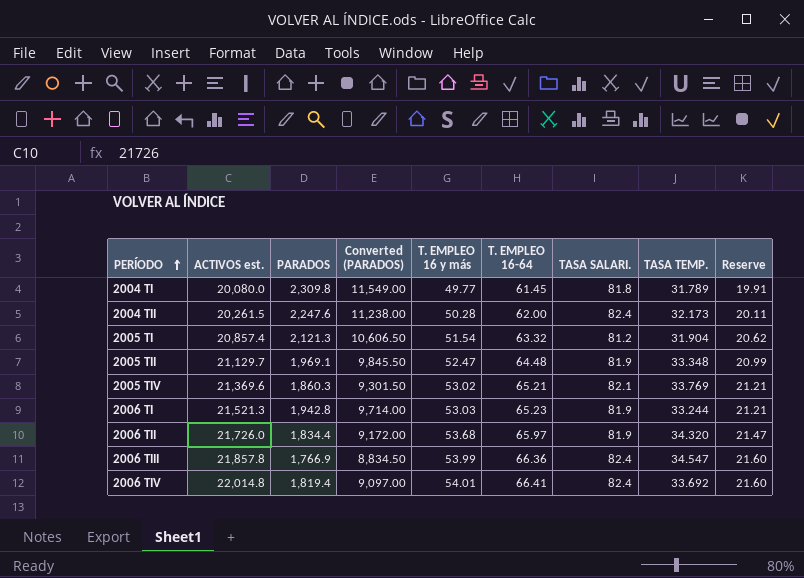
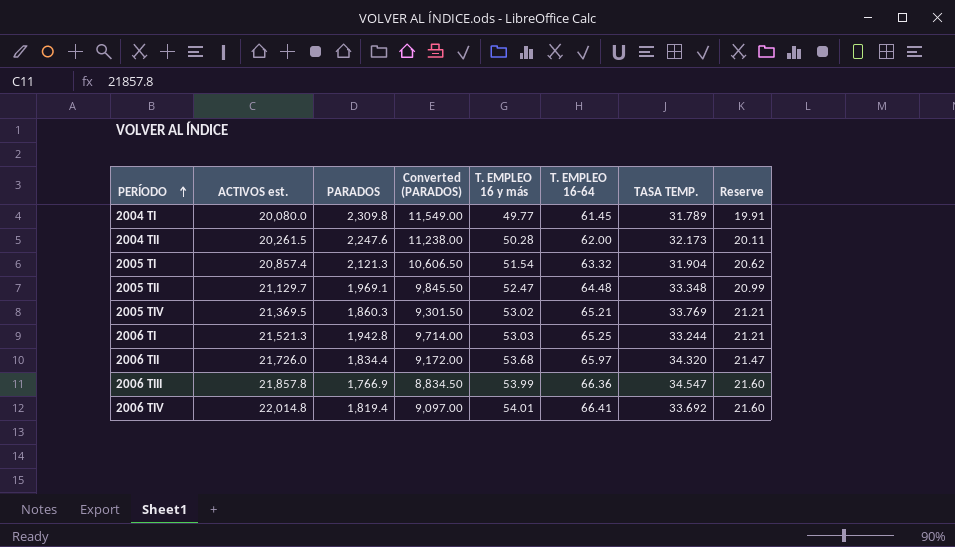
column TASA SALARI. | position: 7 -> none
2005 TIV | ACTIVOS est.: 21,369.6 -> 21,369.5
2006 TI | T. EMPLEO 16-64: 65.23 -> 65.25

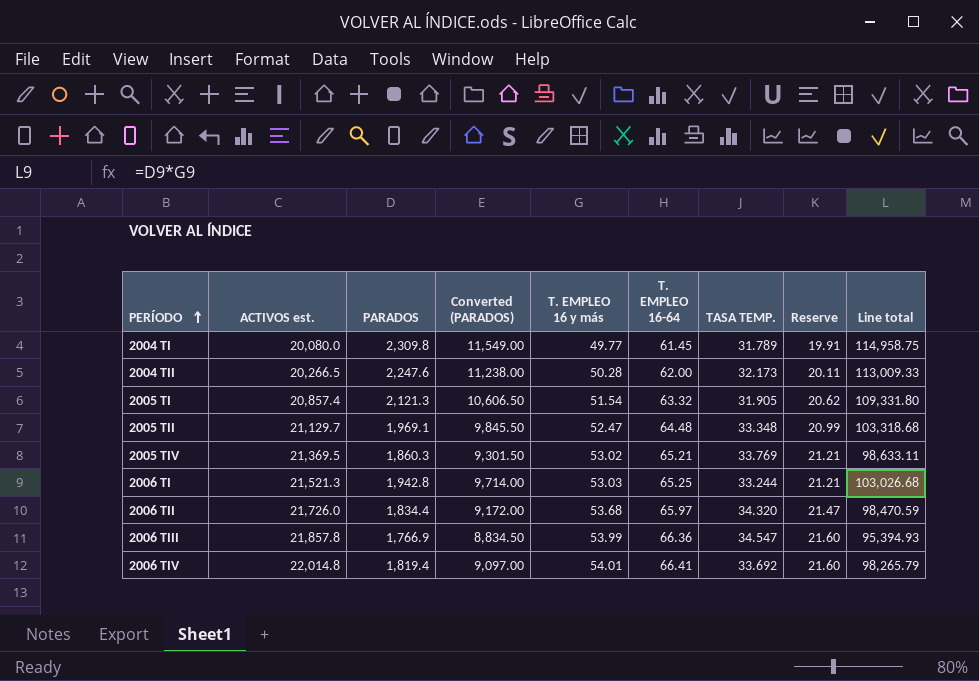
column Line total | formula: none -> [PARADOS] * [T. EMPLEO 16 y más]
2004 TII | ACTIVOS est.: 20,261.5 -> 20,266.5
2005 TI | TASA TEMP.: 31.904 -> 31.905

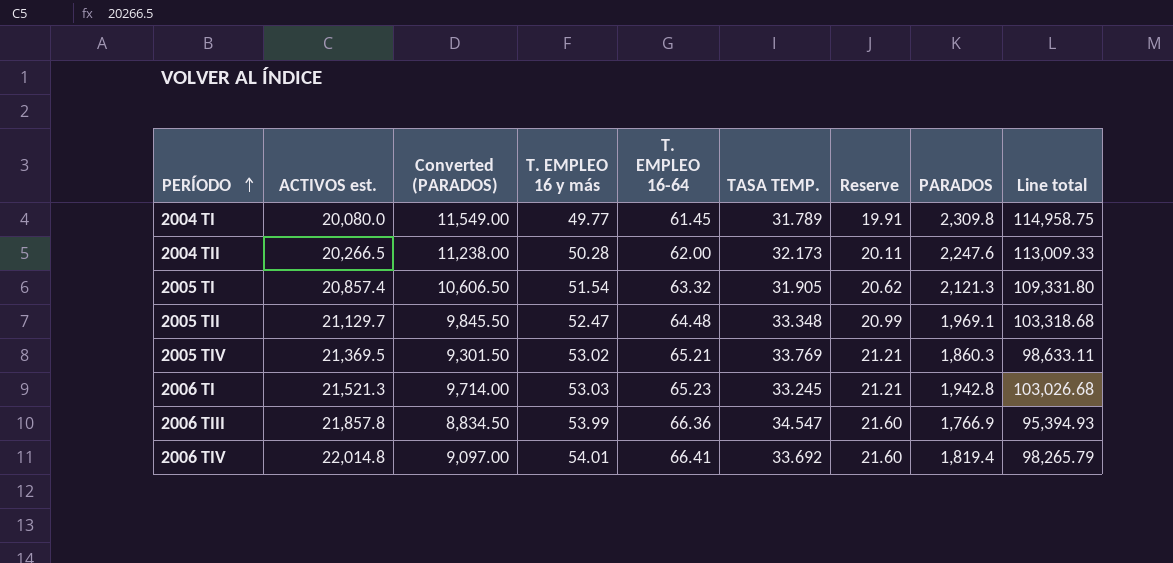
column PARADOS | position: 3 -> 8
row 2006 TII: 21,726.0 | 1,834.4 | 9,172.00 | 53.68 | 65.97 | 34.320 | 21.47 | 98,470.59 -> none
2006 TI | T. EMPLEO 16-64: 65.25 -> 65.23
2006 TI | TASA TEMP.: 33.244 -> 33.245

